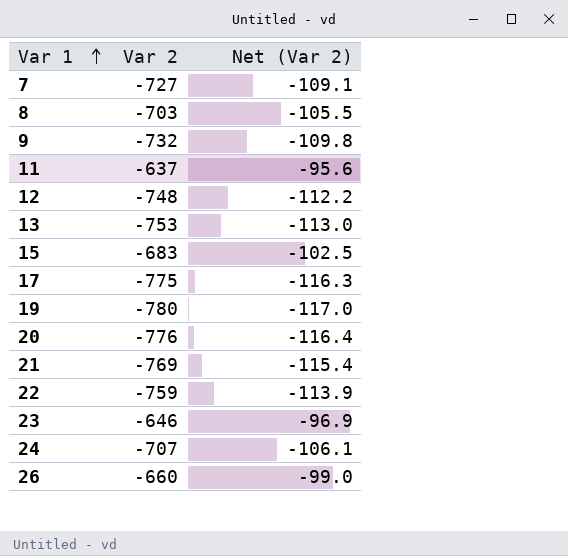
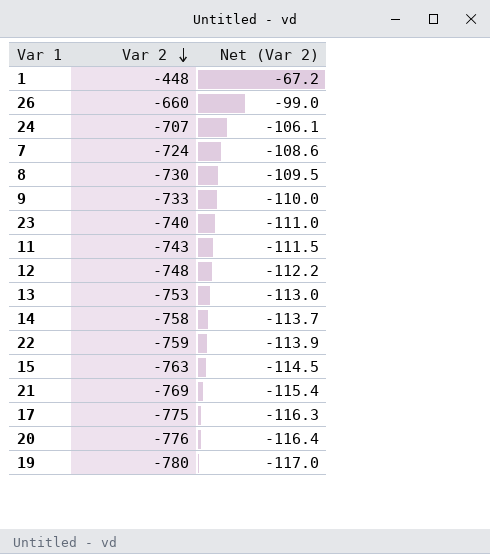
row order: Var 1 ascending -> Var 2 descending
row 1: none -> -448 | -67.2
7 | Var 2: -727 -> -724
7 | Net (Var 2): -109.1 -> -108.6
8 | Var 2: -703 -> -730
8 | Net (Var 2): -105.5 -> -109.5
9 | Var 2: -732 -> -733
9 | Net (Var 2): -109.8 -> -110.0
23 | Var 2: -646 -> -740
23 | Net (Var 2): -96.9 -> -111.0
11 | Var 2: -637 -> -743
11 | Net (Var 2): -95.6 -> -111.5
row 14: none -> -758 | -113.7
15 | Var 2: -683 -> -763
15 | Net (Var 2): -102.5 -> -114.5

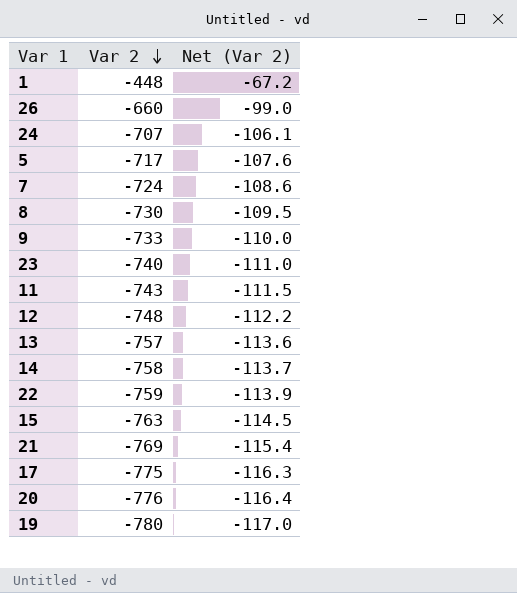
row 5: none -> -717 | -107.6
13 | Var 2: -753 -> -757
13 | Net (Var 2): -113.0 -> -113.6

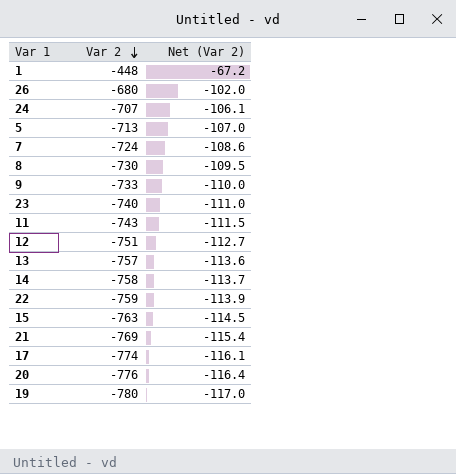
26 | Var 2: -660 -> -680
26 | Net (Var 2): -99.0 -> -102.0
5 | Var 2: -717 -> -713
5 | Net (Var 2): -107.6 -> -107.0
12 | Var 2: -748 -> -751
12 | Net (Var 2): -112.2 -> -112.7
17 | Var 2: -775 -> -774
17 | Net (Var 2): -116.3 -> -116.1

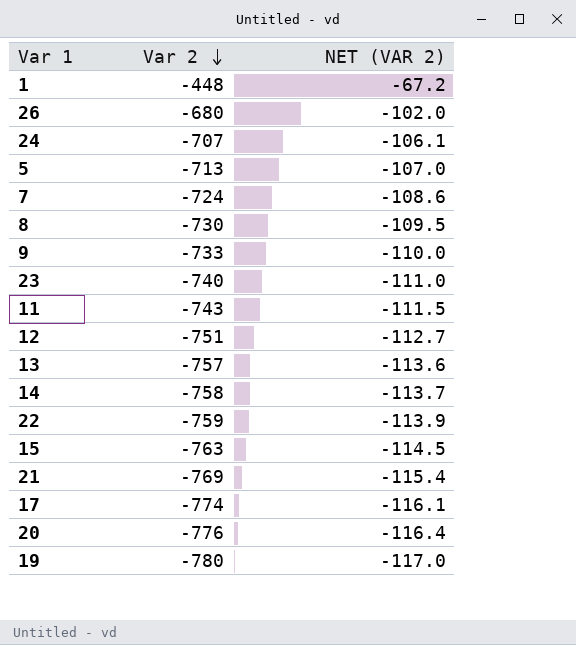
column name: Net (Var 2) -> NET (VAR 2)

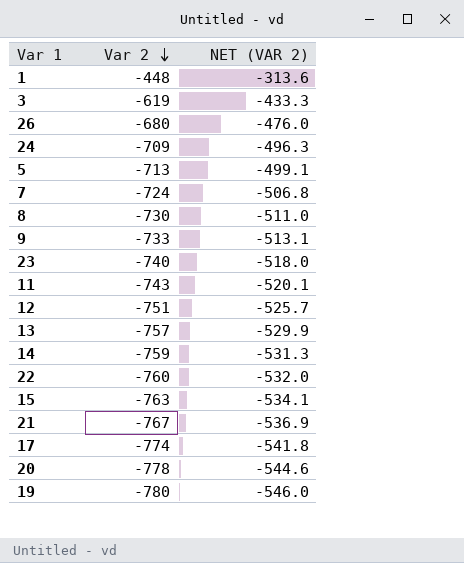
column NET (VAR 2) | formula: [Var 2] * 0.15 -> [Var 2] * 0.7
row 3: none -> -619 | -433.3
24 | Var 2: -707 -> -709
14 | Var 2: -758 -> -759
22 | Var 2: -759 -> -760
21 | Var 2: -769 -> -767
20 | Var 2: -776 -> -778

